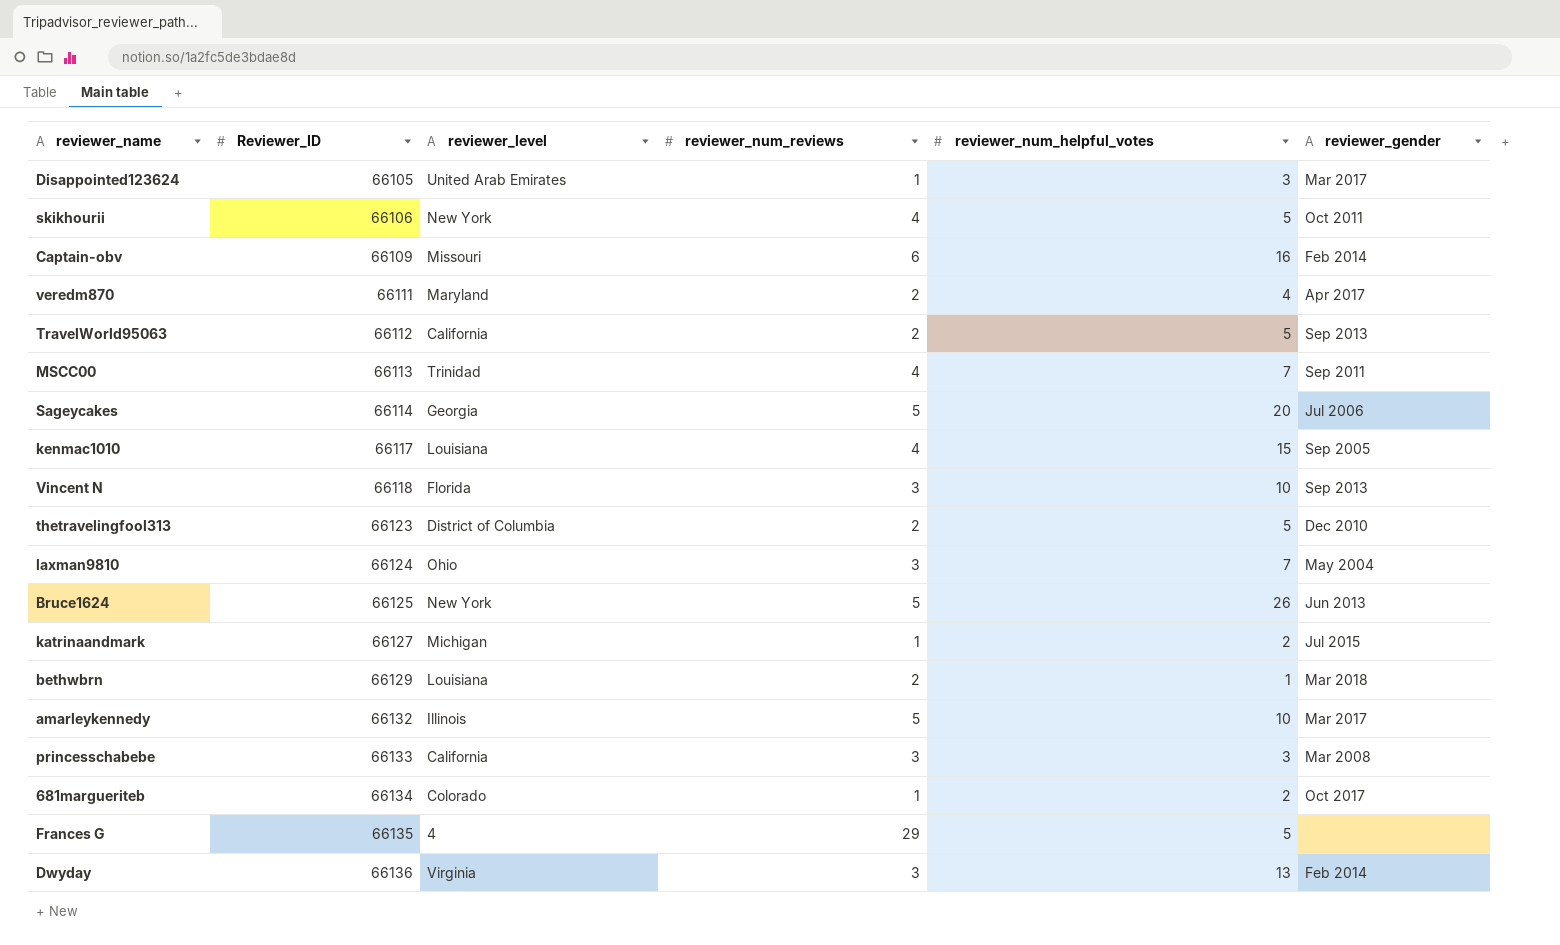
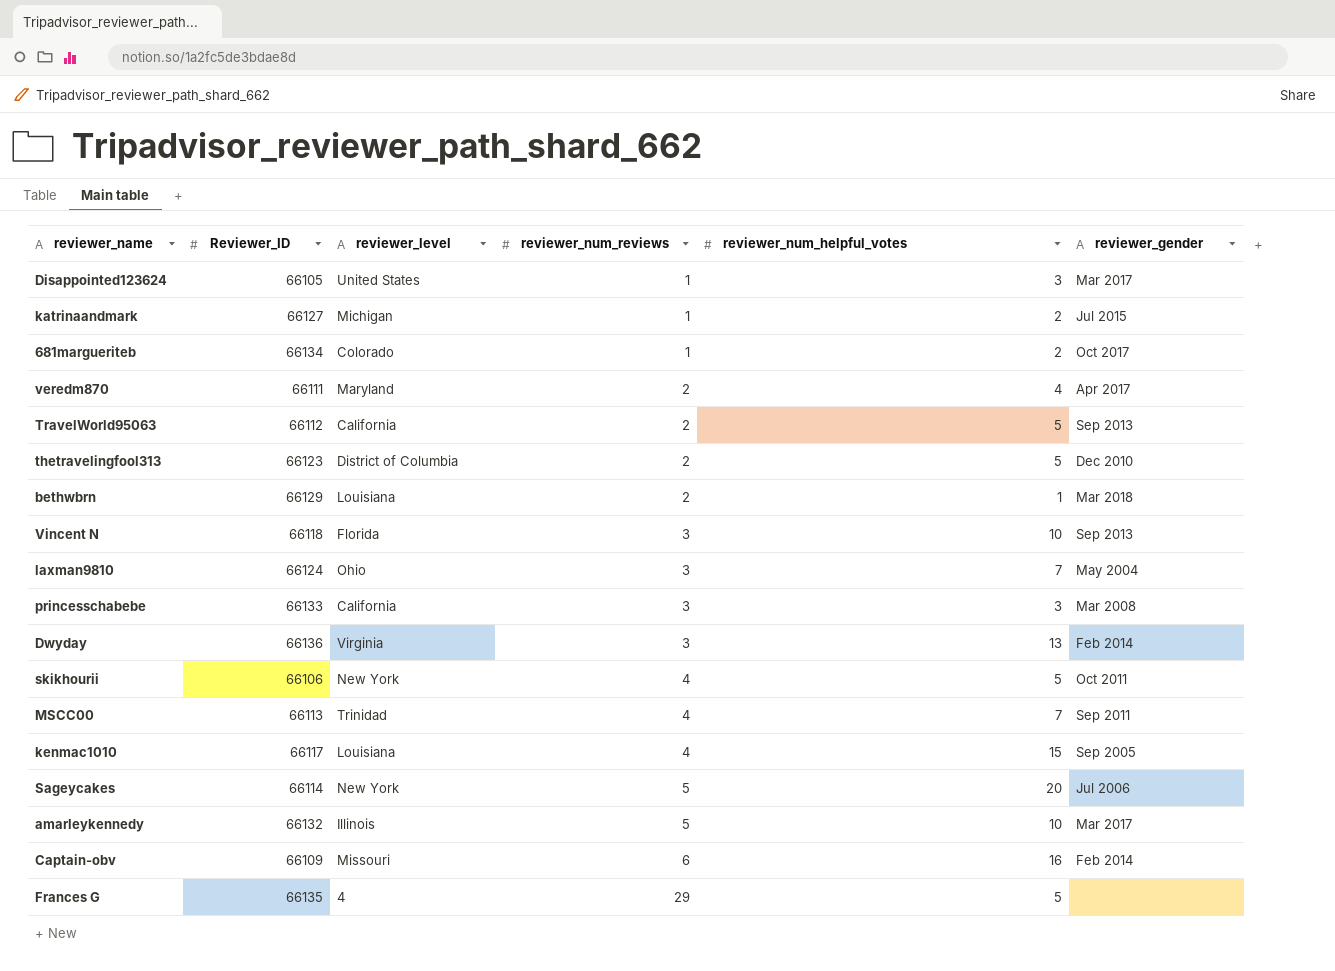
row order: Reviewer_ID ascending -> reviewer_num_reviews ascending
row Bruce1624: 66125 | New York | 5 | 26 | Jun 2013 -> none
Disappointed123624 | reviewer_level: United Arab Emirates -> United States
Sageycakes | reviewer_level: Georgia -> New York

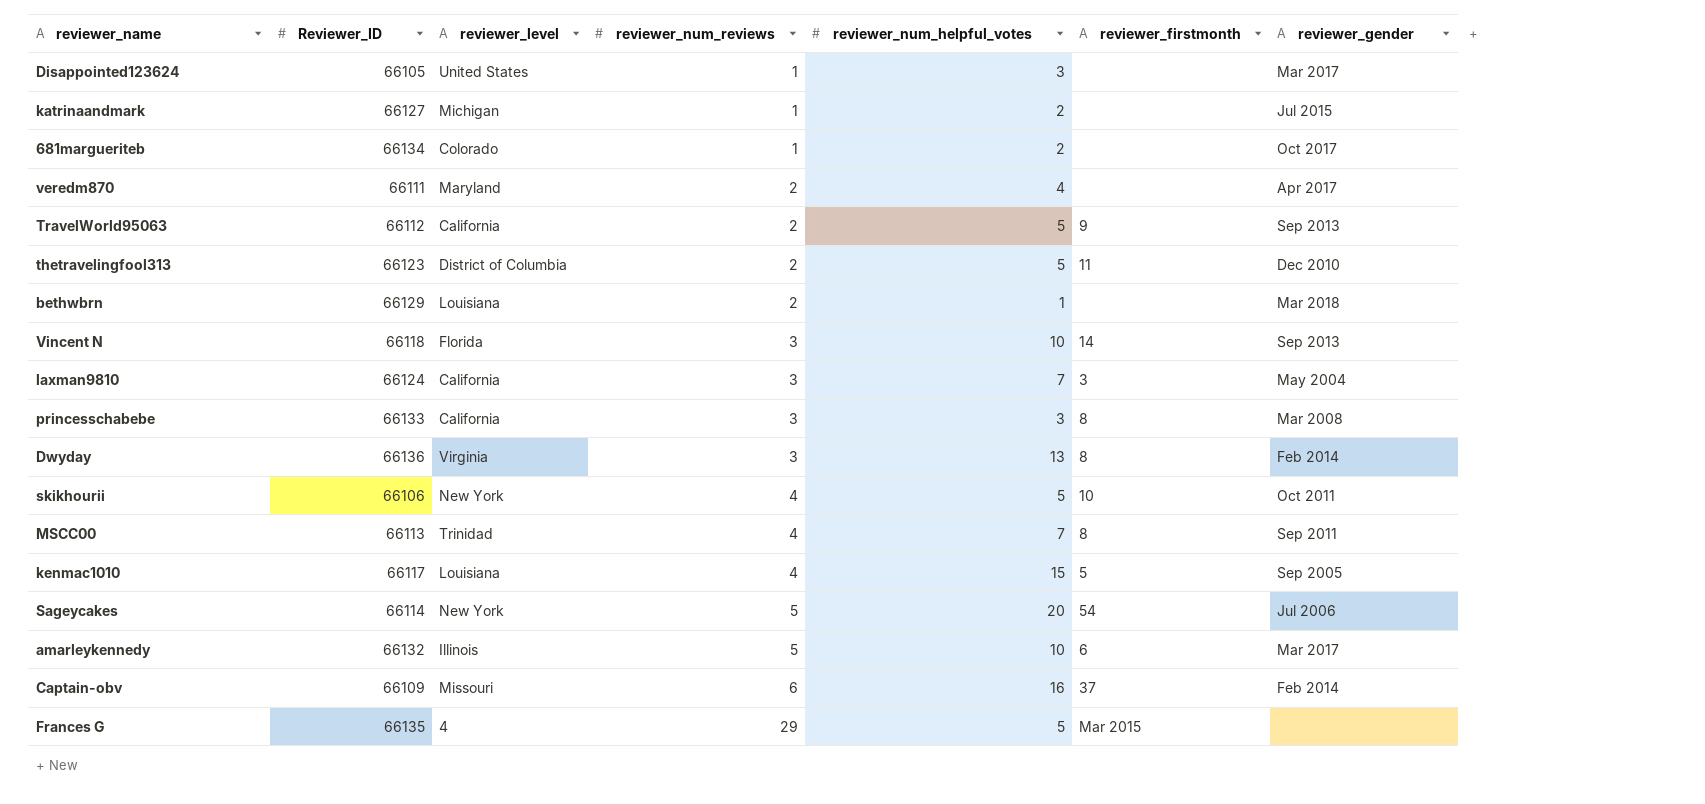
column reviewer_firstmonth | position: none -> 6
laxman9810 | reviewer_level: Ohio -> California

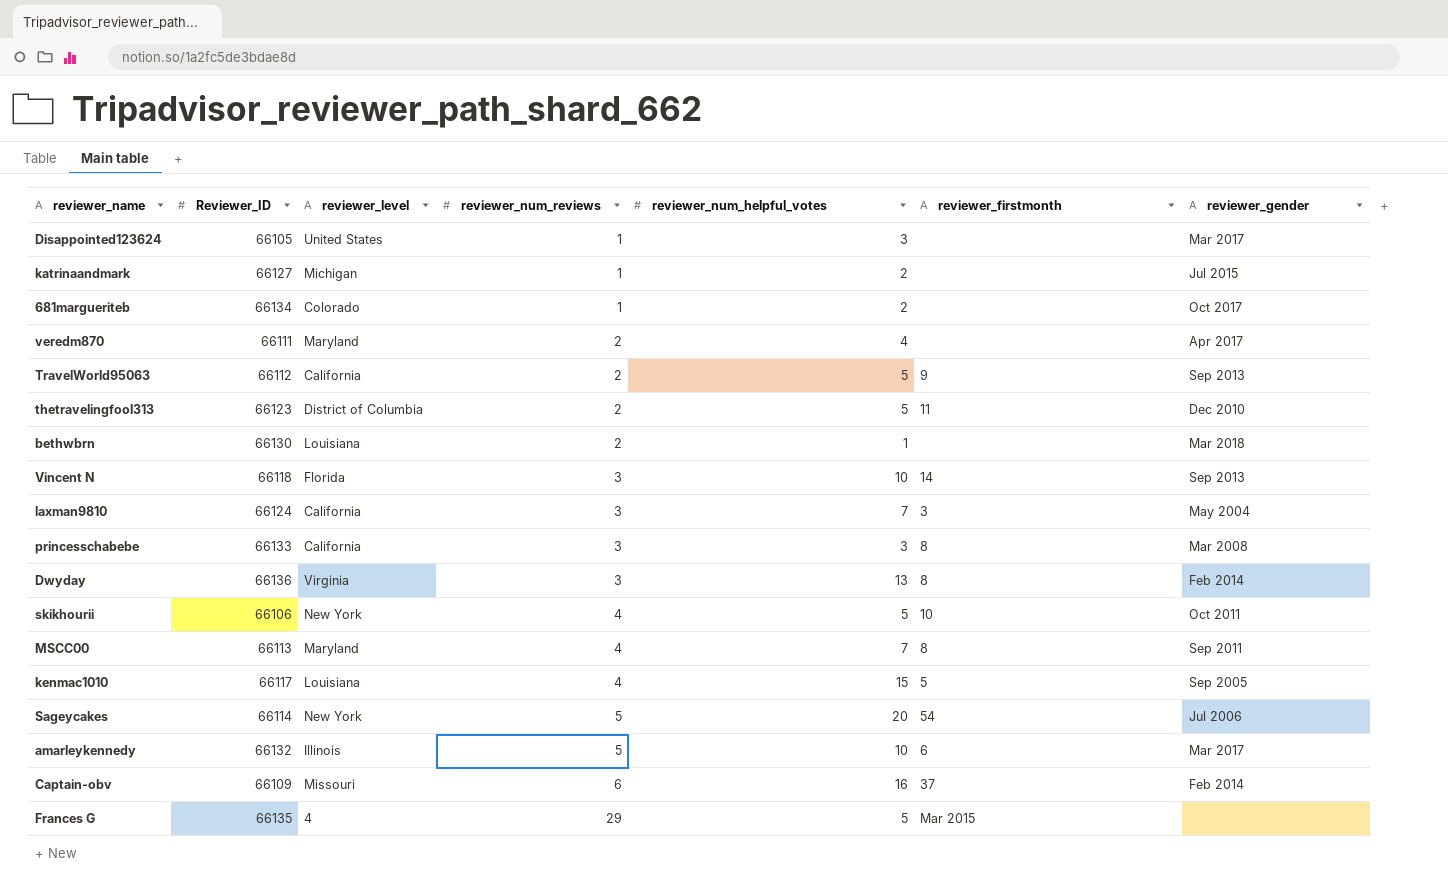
bethwbrn | Reviewer_ID: 66129 -> 66130
MSCC00 | reviewer_level: Trinidad -> Maryland

